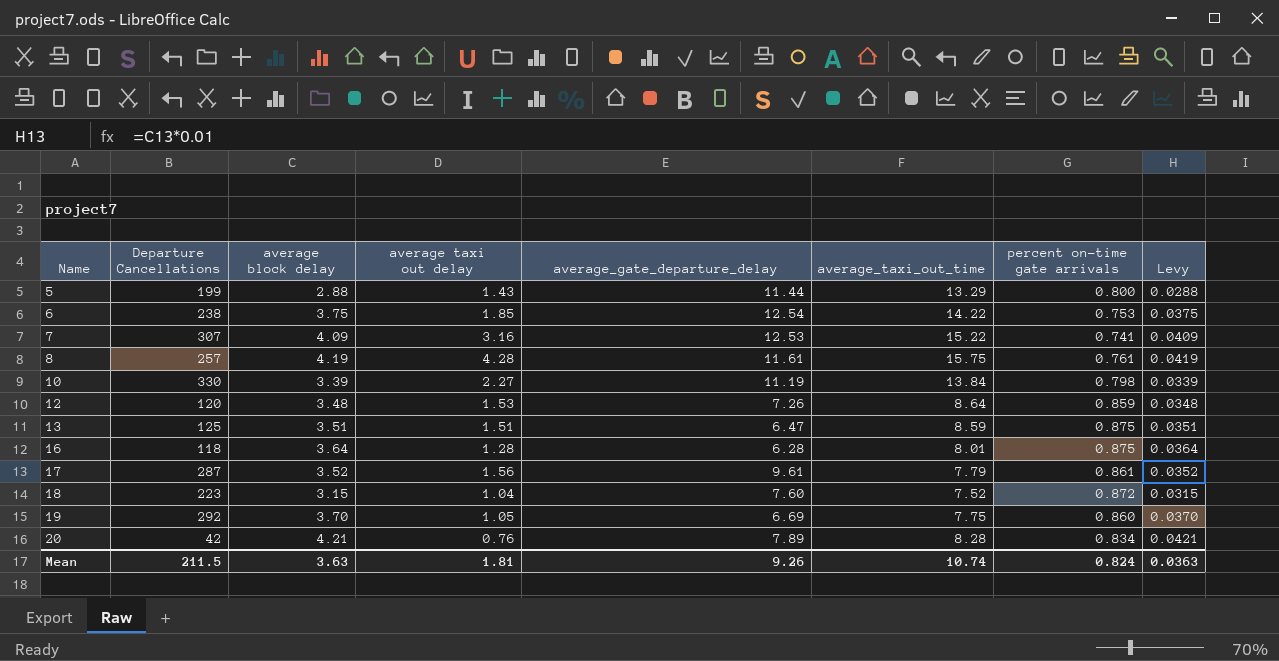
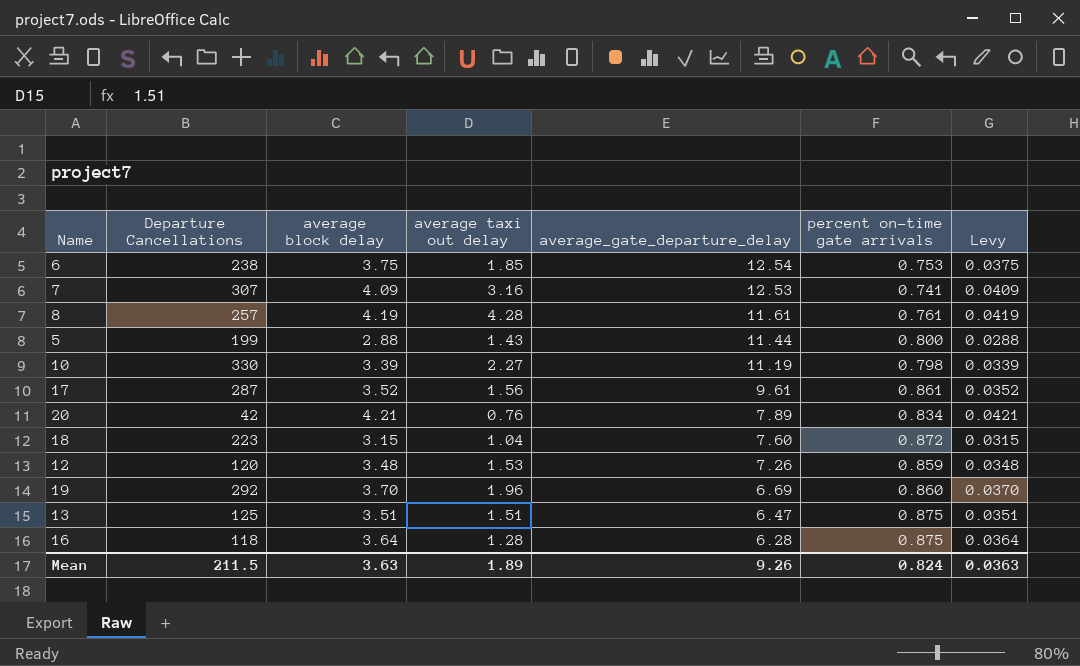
row order: Name ascending -> average_gate_departure_delay descending
column average_taxi_out_time | position: 6 -> none
19 | average taxi out delay: 1.05 -> 1.96
Mean | average taxi out delay: 1.81 -> 1.89

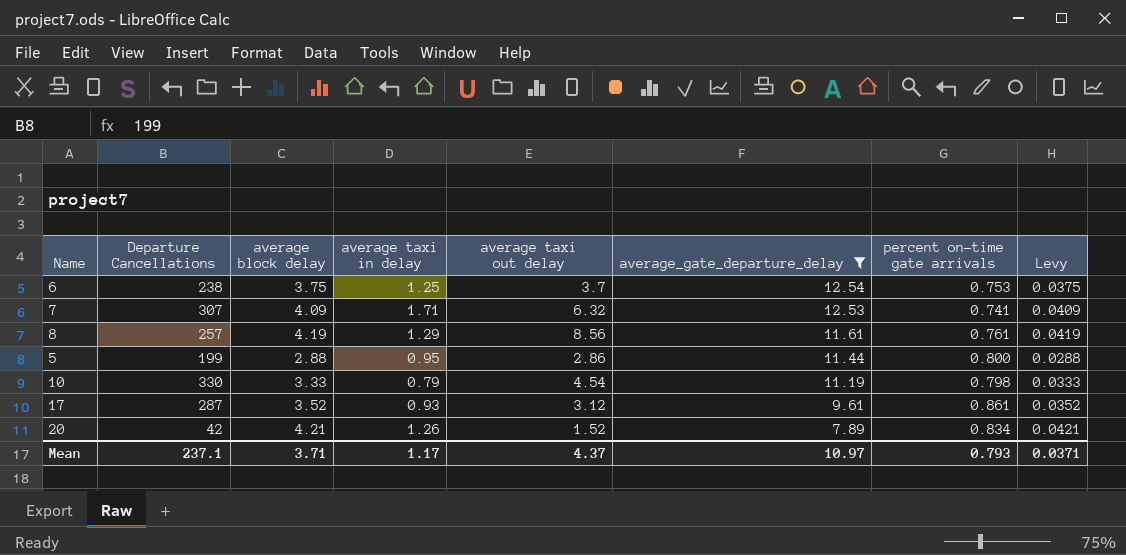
filter: none -> average_gate_departure_delay >= 7.89
column average taxi in delay | position: none -> 4
6 | average taxi out delay: 1.85 -> 3.7
7 | average taxi out delay: 3.16 -> 6.32
8 | average taxi out delay: 4.28 -> 8.56
5 | average taxi out delay: 1.43 -> 2.86
10 | average block delay: 3.39 -> 3.33
10 | average taxi out delay: 2.27 -> 4.54
10 | Levy: 0.0339 -> 0.0333
17 | average taxi out delay: 1.56 -> 3.12
20 | average taxi out delay: 0.76 -> 1.52
Mean | Departure Cancellations: 211.5 -> 237.1
Mean | average block delay: 3.63 -> 3.71
Mean | average taxi out delay: 1.89 -> 4.37
Mean | average_gate_departure_delay: 9.26 -> 10.97
Mean | percent on-time gate arrivals: 0.824 -> 0.793
Mean | Levy: 0.0363 -> 0.0371

